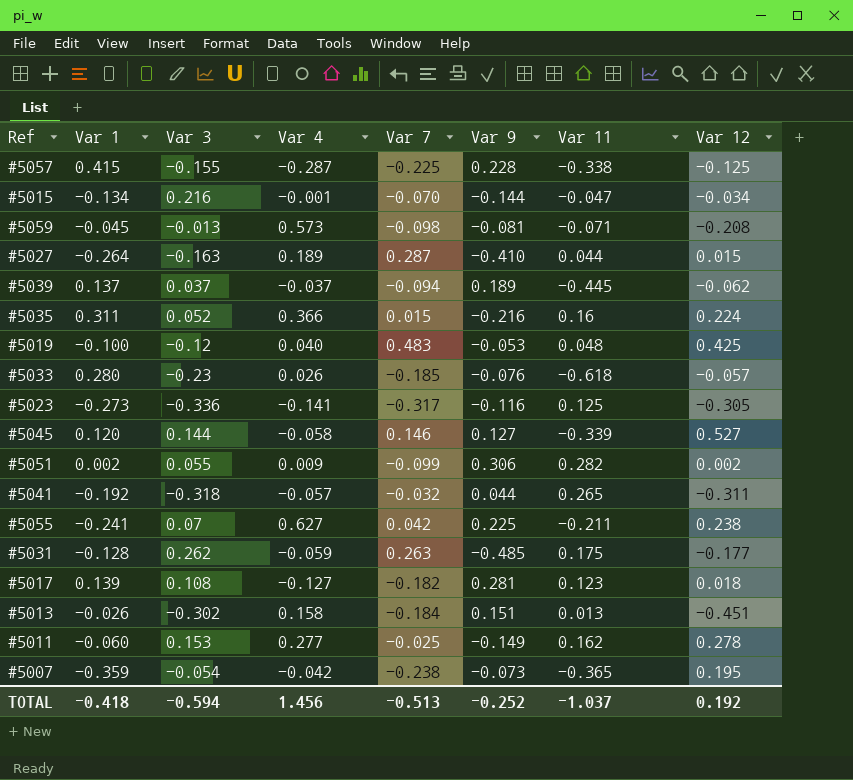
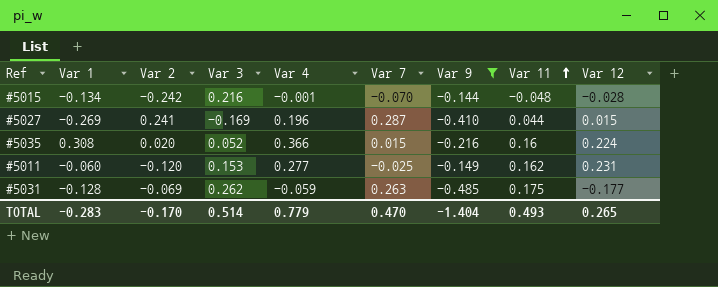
filter: none -> Var 9 <= -0.144
row order: none -> Var 11 ascending
column Var 2 | position: none -> 3
#5015 | Var 11: -0.047 -> -0.048
#5015 | Var 12: -0.034 -> -0.028
#5027 | Var 1: -0.264 -> -0.269
#5027 | Var 3: -0.163 -> -0.169
#5027 | Var 4: 0.189 -> 0.196
#5035 | Var 1: 0.311 -> 0.308
#5011 | Var 12: 0.278 -> 0.231
TOTAL | Var 1: -0.418 -> -0.283
TOTAL | Var 3: -0.594 -> 0.514
TOTAL | Var 4: 1.456 -> 0.779
TOTAL | Var 7: -0.513 -> 0.470
TOTAL | Var 9: -0.252 -> -1.404
TOTAL | Var 11: -1.037 -> 0.493
TOTAL | Var 12: 0.192 -> 0.265

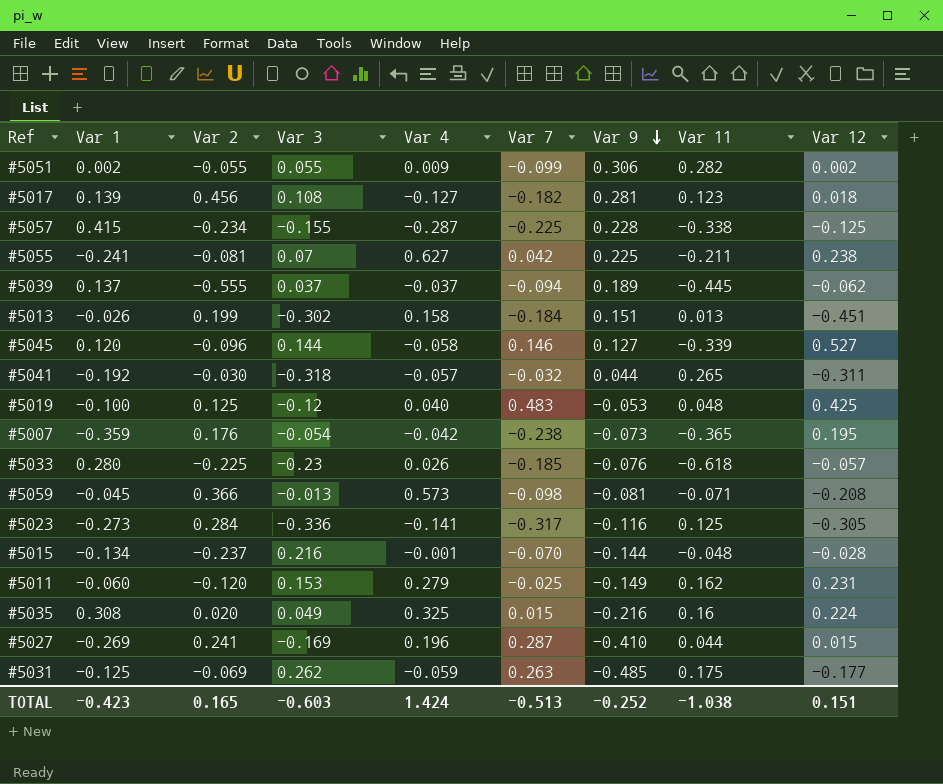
filter: Var 9 <= -0.144 -> none
row order: Var 11 ascending -> Var 9 descending
#5015 | Var 2: -0.242 -> -0.237
#5011 | Var 4: 0.277 -> 0.279
#5035 | Var 3: 0.052 -> 0.049
#5035 | Var 4: 0.366 -> 0.325
#5031 | Var 1: -0.128 -> -0.125
TOTAL | Var 1: -0.283 -> -0.423
TOTAL | Var 2: -0.170 -> 0.165
TOTAL | Var 3: 0.514 -> -0.603
TOTAL | Var 4: 0.779 -> 1.424
TOTAL | Var 7: 0.470 -> -0.513
TOTAL | Var 9: -1.404 -> -0.252
TOTAL | Var 11: 0.493 -> -1.038
TOTAL | Var 12: 0.265 -> 0.151

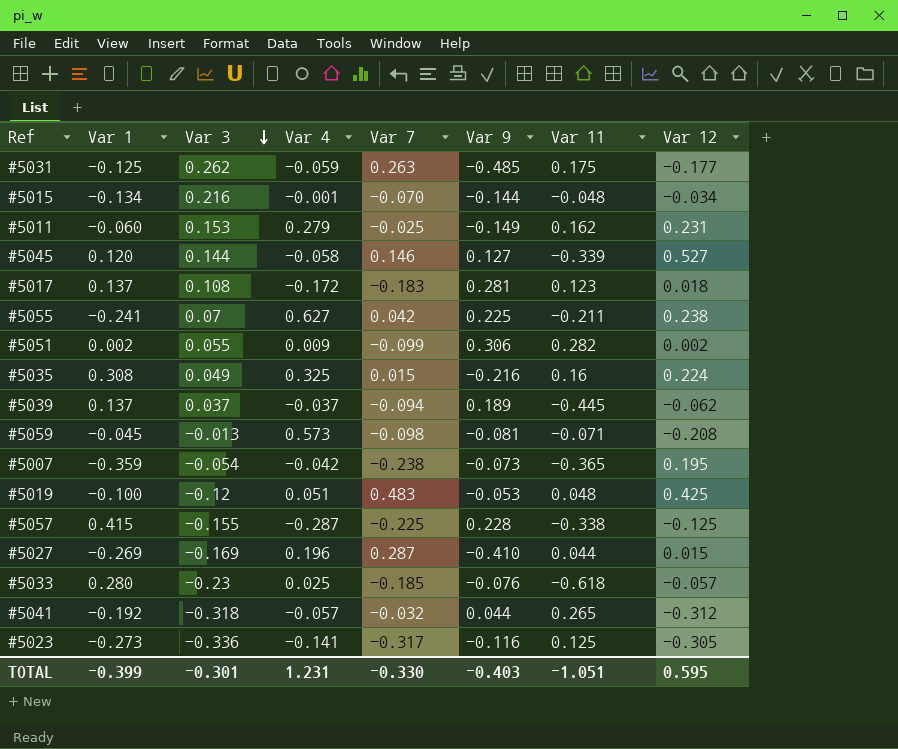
row order: Var 9 descending -> Var 3 descending
column Var 2 | position: 3 -> none
row #5013: -0.026 | 0.199 | -0.302 | 0.158 | -0.184 | 0.151 | 0.013 | -0.451 -> none
#5015 | Var 12: -0.028 -> -0.034
#5017 | Var 1: 0.139 -> 0.137
#5017 | Var 4: -0.127 -> -0.172
#5017 | Var 7: -0.182 -> -0.183
#5019 | Var 4: 0.040 -> 0.051
#5033 | Var 4: 0.026 -> 0.025
#5041 | Var 12: -0.311 -> -0.312
TOTAL | Var 1: -0.423 -> -0.399
TOTAL | Var 3: -0.603 -> -0.301
TOTAL | Var 4: 1.424 -> 1.231
TOTAL | Var 7: -0.513 -> -0.330
TOTAL | Var 9: -0.252 -> -0.403
TOTAL | Var 11: -1.038 -> -1.051
TOTAL | Var 12: 0.151 -> 0.595

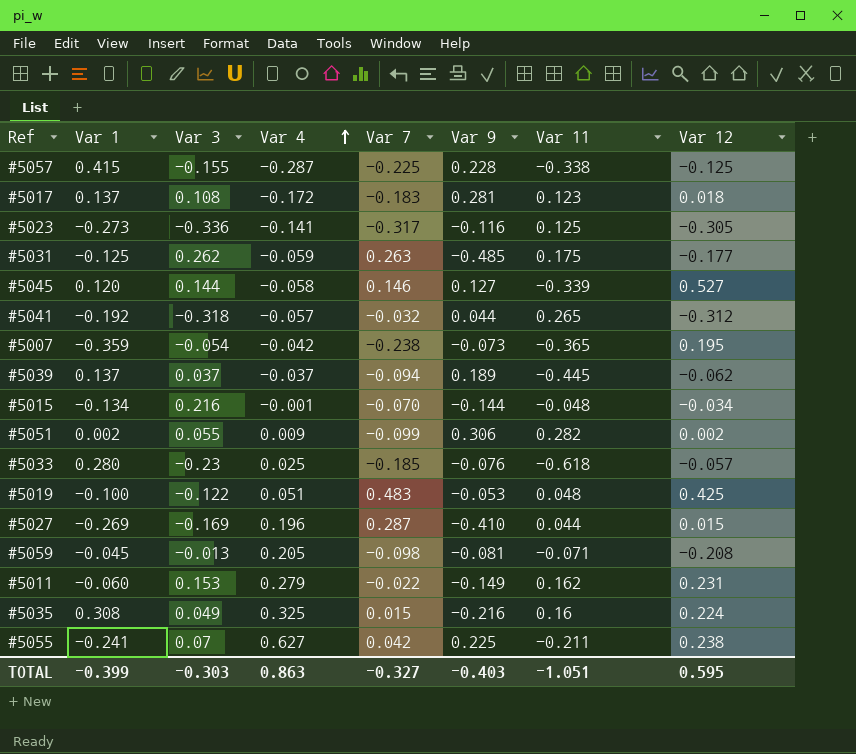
row order: Var 3 descending -> Var 4 ascending
#5019 | Var 3: -0.12 -> -0.122
#5059 | Var 4: 0.573 -> 0.205
#5011 | Var 7: -0.025 -> -0.022
TOTAL | Var 3: -0.301 -> -0.303
TOTAL | Var 4: 1.231 -> 0.863
TOTAL | Var 7: -0.330 -> -0.327

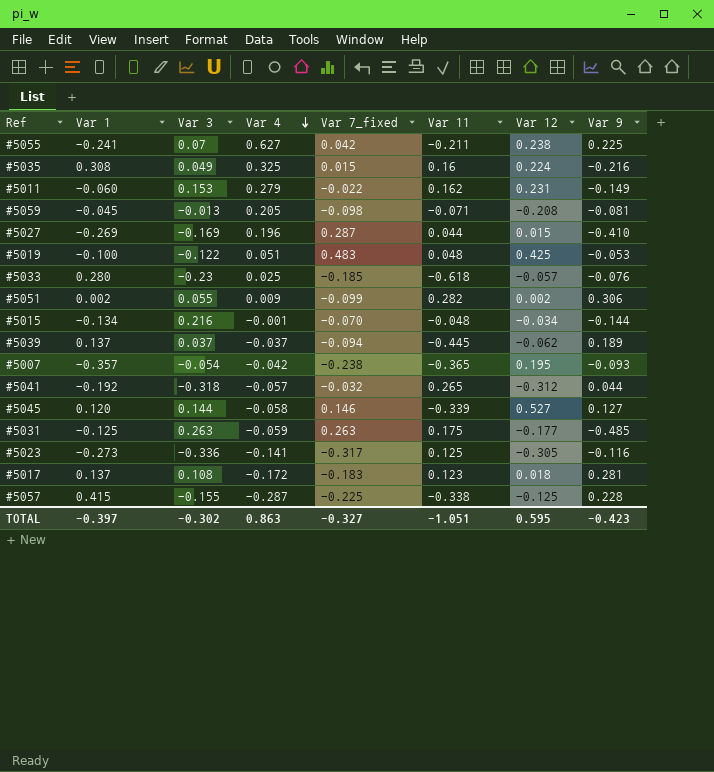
row order: Var 4 ascending -> Var 4 descending
column name: Var 7 -> Var 7_fixed
column Var 9 | position: 6 -> 8
#5007 | Var 1: -0.359 -> -0.357
#5007 | Var 9: -0.073 -> -0.093
#5031 | Var 3: 0.262 -> 0.263
TOTAL | Var 1: -0.399 -> -0.397
TOTAL | Var 3: -0.303 -> -0.302
TOTAL | Var 9: -0.403 -> -0.423

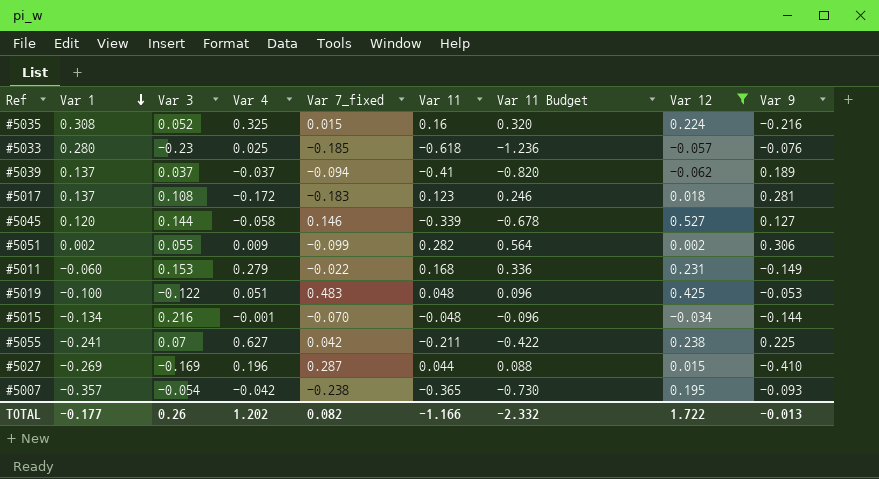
filter: none -> Var 12 >= -0.062
row order: Var 4 descending -> Var 1 descending
column Var 11 Budget | formula: none -> [Var 11] * 2
#5035 | Var 3: 0.049 -> 0.052
#5039 | Var 11: -0.445 -> -0.41
#5011 | Var 11: 0.162 -> 0.168
TOTAL | Var 1: -0.397 -> -0.177
TOTAL | Var 3: -0.302 -> 0.26
TOTAL | Var 4: 0.863 -> 1.202
TOTAL | Var 7_fixed: -0.327 -> 0.082
TOTAL | Var 11: -1.051 -> -1.166
TOTAL | Var 12: 0.595 -> 1.722
TOTAL | Var 9: -0.423 -> -0.013

